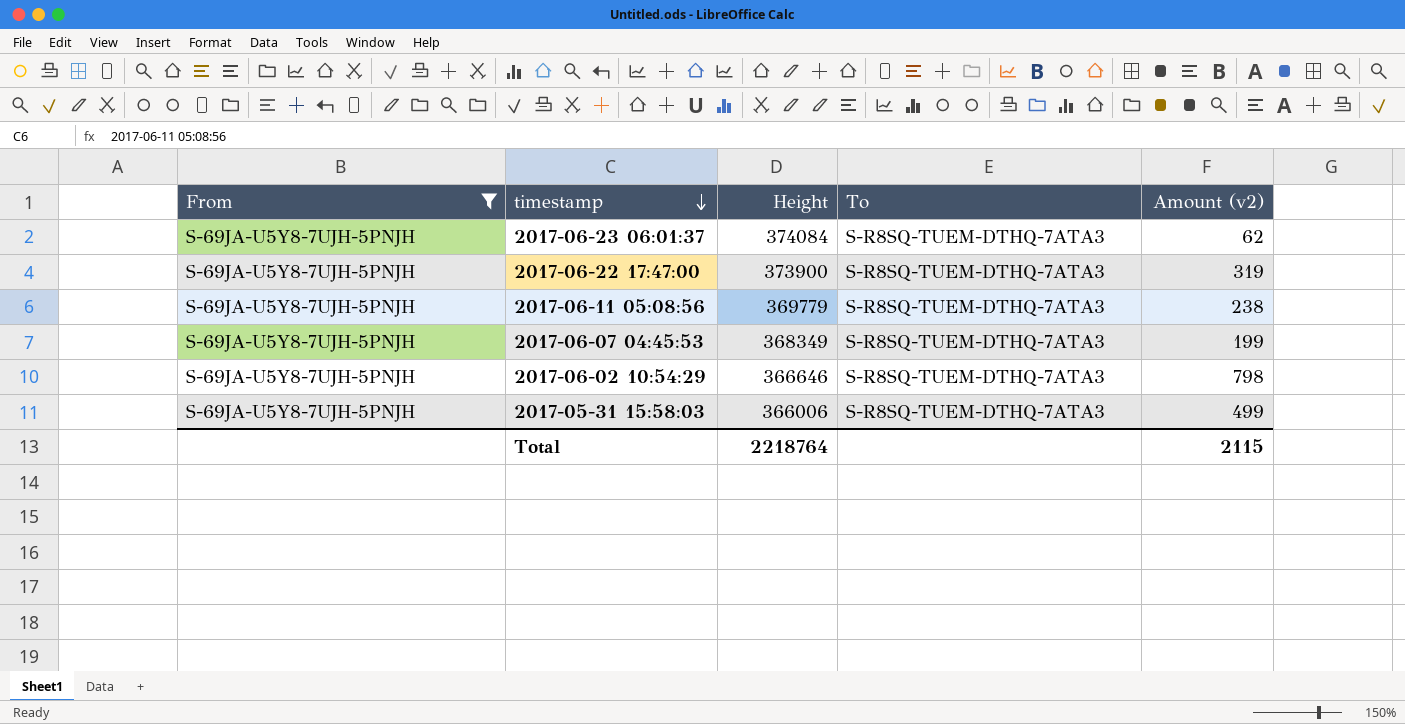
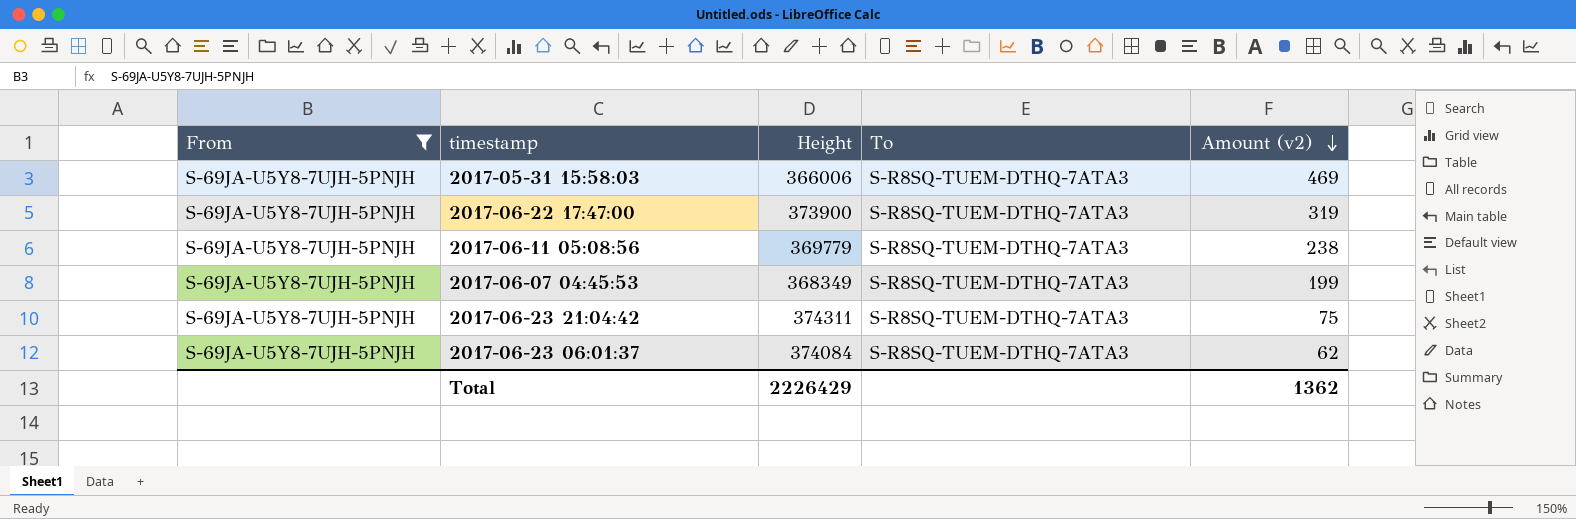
row order: timestamp descending -> Amount (v2) descending
row 2017-06-02 10:54:29: S-69JA-U5Y8-7UJH-5PNJH | 366646 | S-R8SQ-TUEM-DTHQ-7ATA3 | 798 -> none
2017-05-31 15:58:03 | Amount (v2): 499 -> 469
row 2017-06-23 21:04:42: none -> S-69JA-U5Y8-7UJH-5PNJH | 374311 | S-R8SQ-TUEM-DTHQ-7ATA3 | 75
Total | Height: 2218764 -> 2226429
Total | Amount (v2): 2115 -> 1362

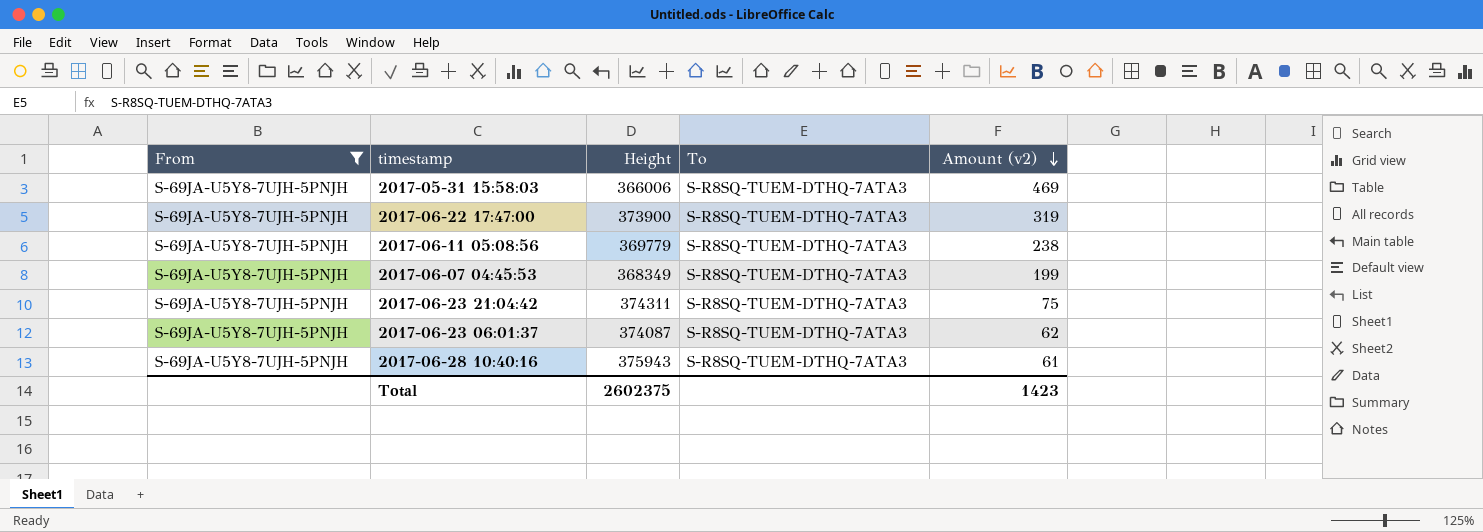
2017-06-23 06:01:37 | Height: 374084 -> 374087
row 2017-06-28 10:40:16: none -> S-69JA-U5Y8-7UJH-5PNJH | 375943 | S-R8SQ-TUEM-DTHQ-7ATA3 | 61
Total | Height: 2226429 -> 2602375
Total | Amount (v2): 1362 -> 1423

